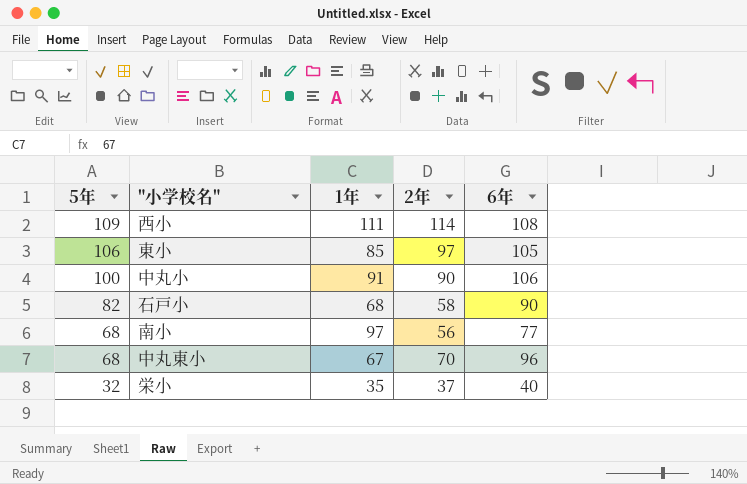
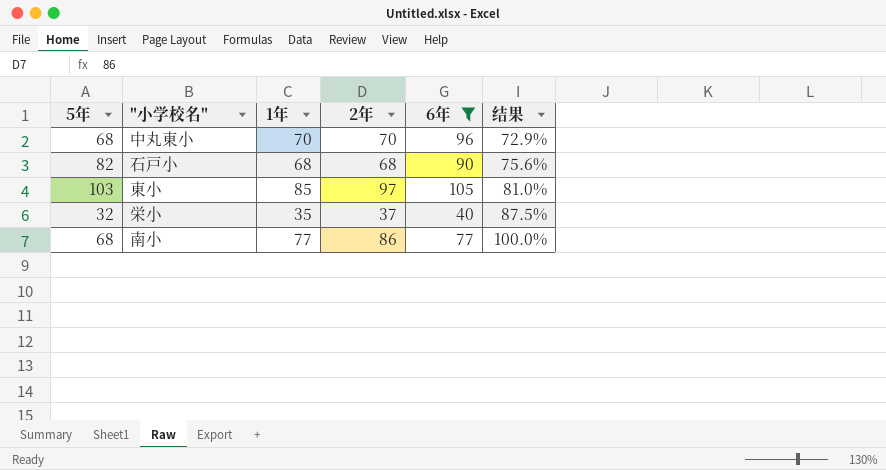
filter: none -> 6年 <= 105
row order: 5年 descending -> 结果 ascending
column 结果 | formula: none -> [1年] / [6年]
中丸東小 | 1年: 67 -> 70
石戸小 | 2年: 58 -> 68
東小 | 5年: 106 -> 103
南小 | 1年: 97 -> 77
南小 | 2年: 56 -> 86

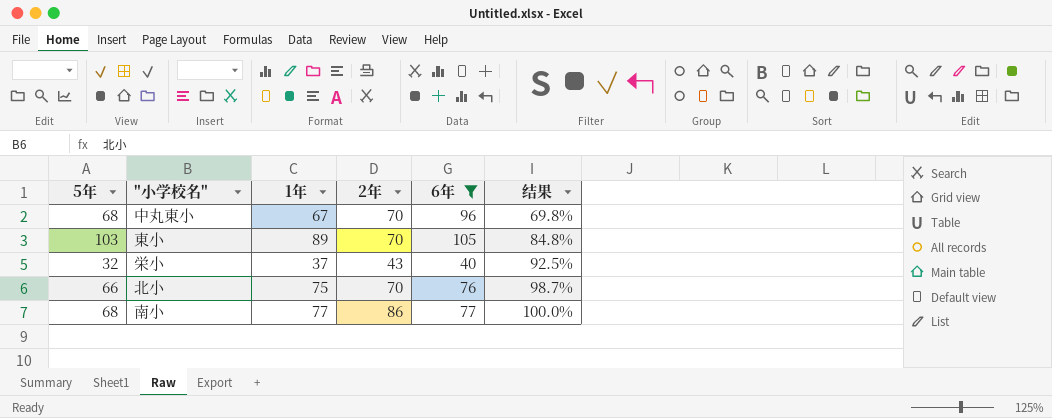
row 石戸小: 82 | 68 | 68 | 90 | 75.6% -> none
中丸東小 | 1年: 70 -> 67
中丸東小 | 结果: 72.9% -> 69.8%
東小 | 1年: 85 -> 89
東小 | 2年: 97 -> 70
東小 | 结果: 81.0% -> 84.8%
栄小 | 1年: 35 -> 37
栄小 | 2年: 37 -> 43
栄小 | 结果: 87.5% -> 92.5%
row 北小: none -> 66 | 75 | 70 | 76 | 98.7%

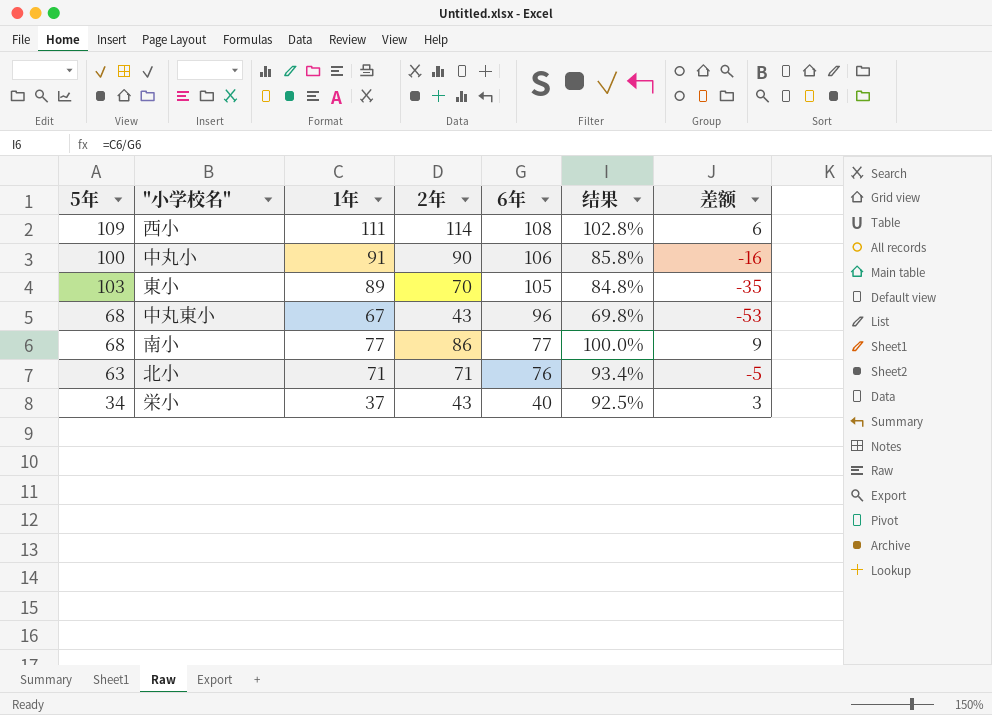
filter: 6年 <= 105 -> none
row order: 结果 ascending -> 6年 descending
column 差额 | formula: none -> [2年] - [6年]
中丸東小 | 2年: 70 -> 43
北小 | 5年: 66 -> 63
北小 | 1年: 75 -> 71
北小 | 2年: 70 -> 71
北小 | 结果: 98.7% -> 93.4%
栄小 | 5年: 32 -> 34

